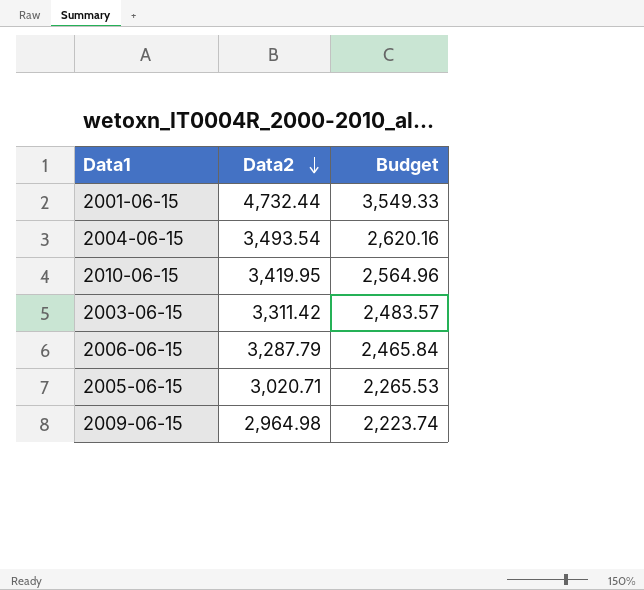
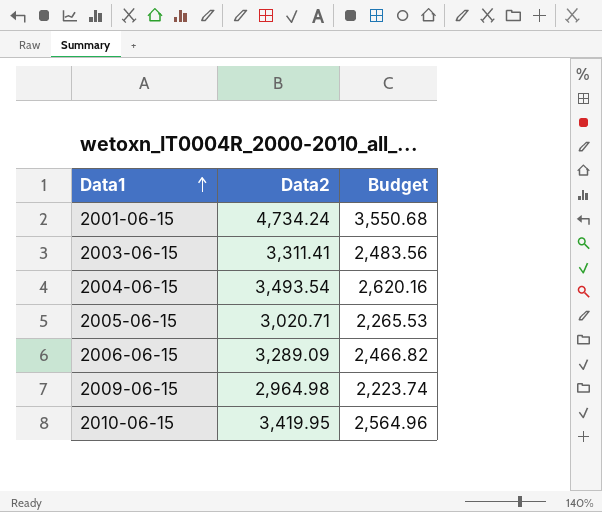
row order: Data2 descending -> Data1 ascending
2001-06-15 | Data2: 4,732.44 -> 4,734.24
2001-06-15 | Budget: 3,549.33 -> 3,550.68
2003-06-15 | Data2: 3,311.42 -> 3,311.41
2003-06-15 | Budget: 2,483.57 -> 2,483.56
2006-06-15 | Data2: 3,287.79 -> 3,289.09
2006-06-15 | Budget: 2,465.84 -> 2,466.82

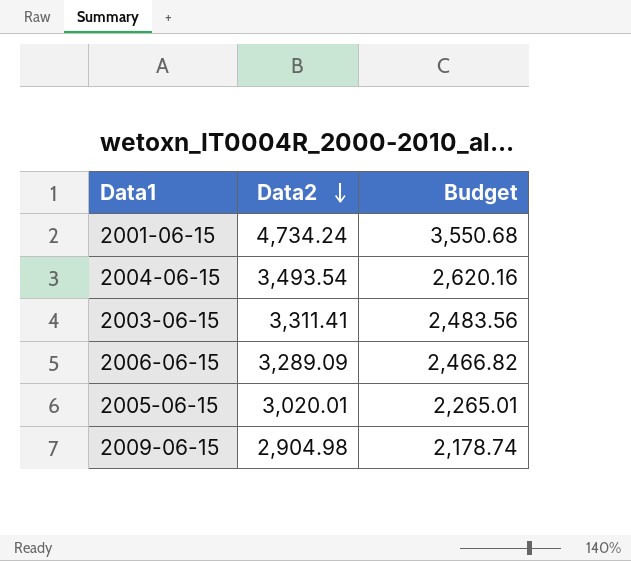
row order: Data1 ascending -> Data2 descending
row 2010-06-15: 3,419.95 | 2,564.96 -> none
2005-06-15 | Data2: 3,020.71 -> 3,020.01
2005-06-15 | Budget: 2,265.53 -> 2,265.01
2009-06-15 | Data2: 2,964.98 -> 2,904.98
2009-06-15 | Budget: 2,223.74 -> 2,178.74

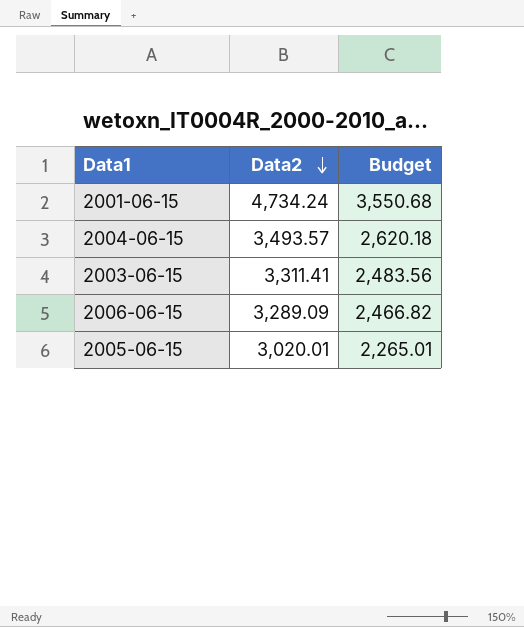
row 2009-06-15: 2,904.98 | 2,178.74 -> none
2004-06-15 | Data2: 3,493.54 -> 3,493.57
2004-06-15 | Budget: 2,620.16 -> 2,620.18

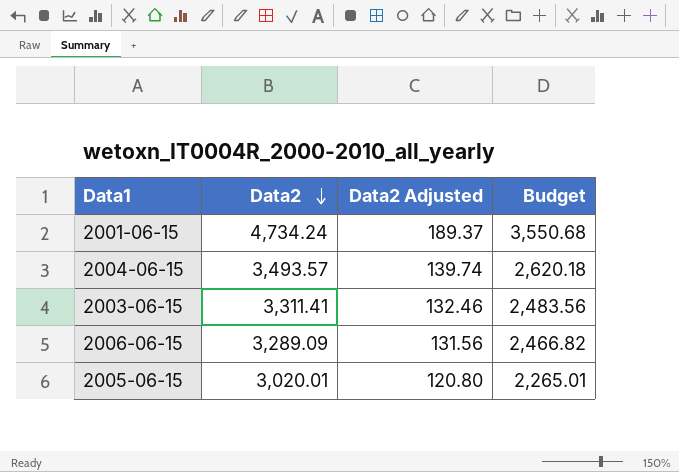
column Data2 Adjusted | formula: none -> [Data2] * 0.04

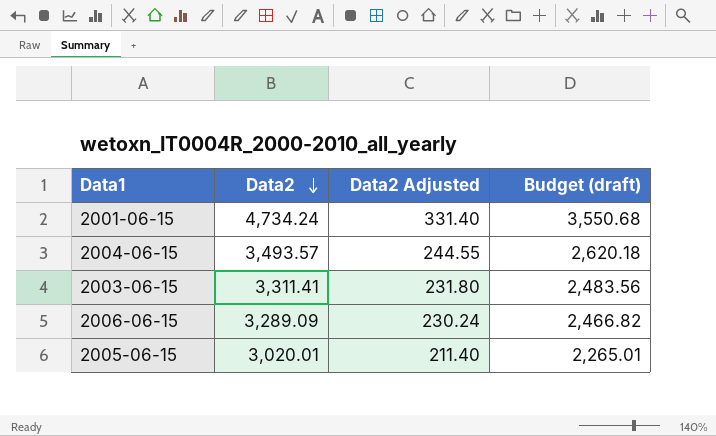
column Data2 Adjusted | formula: [Data2] * 0.04 -> [Data2] * 0.07
column name: Budget -> Budget (draft)

